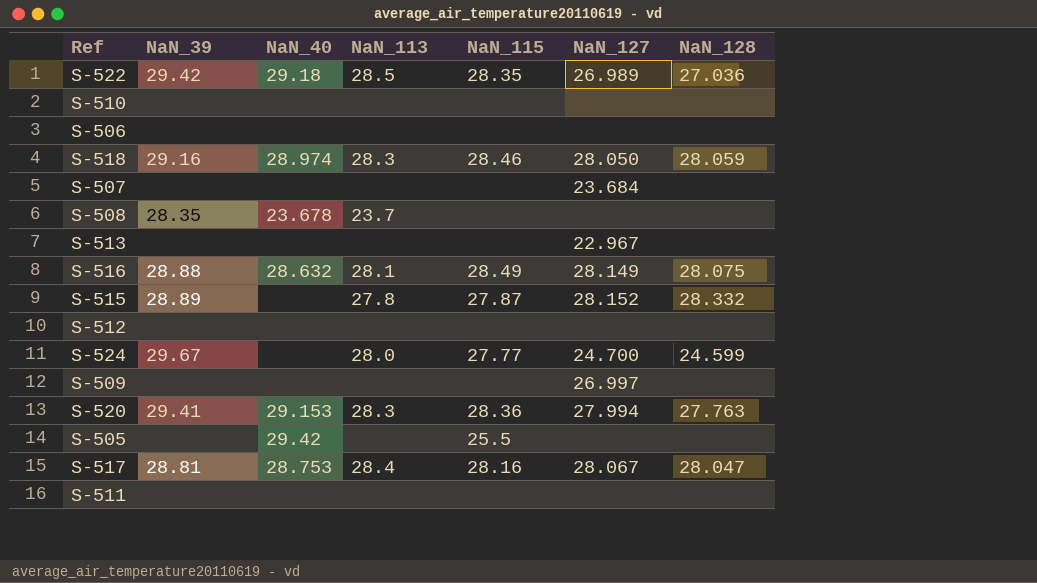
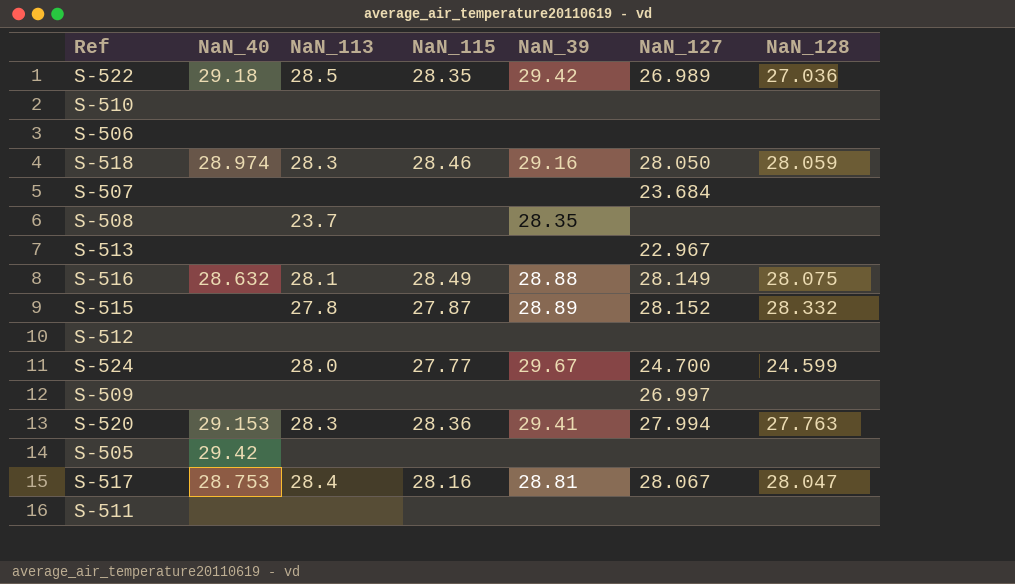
column NaN_39 | position: 2 -> 5
S-508 | NaN_40: 23.678 -> none
S-505 | NaN_115: 25.5 -> none

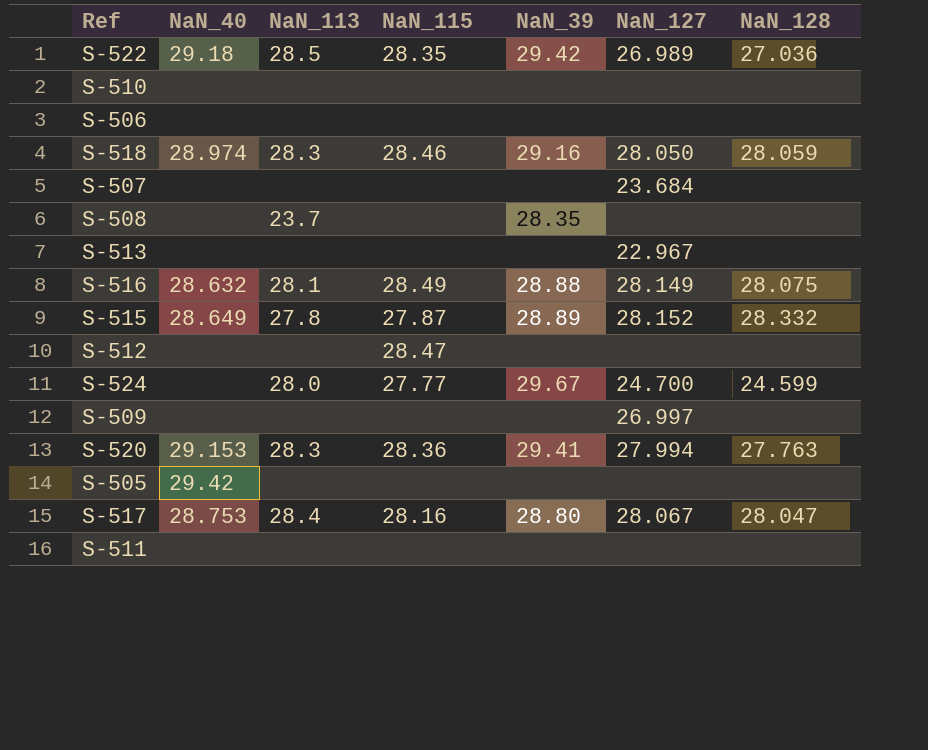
S-515 | NaN_40: none -> 28.649
S-512 | NaN_115: none -> 28.47
S-517 | NaN_39: 28.81 -> 28.80

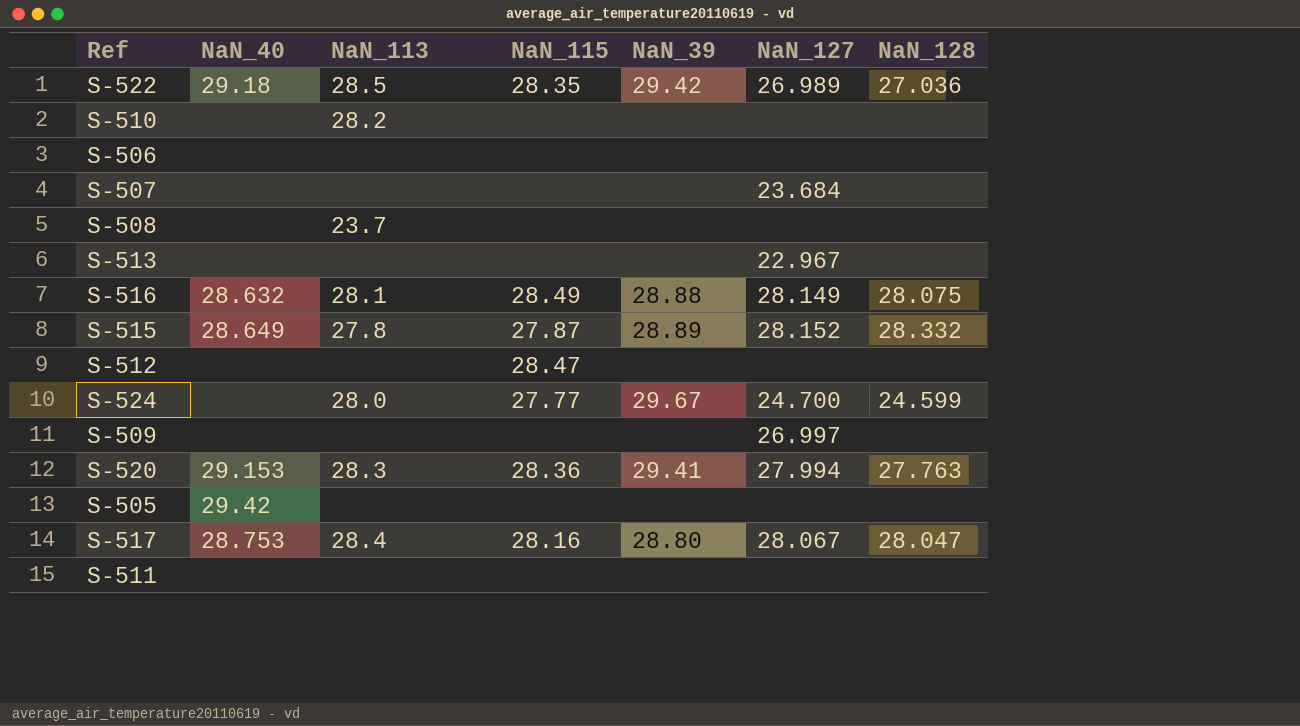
row S-518: 28.974 | 28.3 | 28.46 | 29.16 | 28.050 | 28.059 -> none
S-510 | NaN_113: none -> 28.2
S-508 | NaN_39: 28.35 -> none

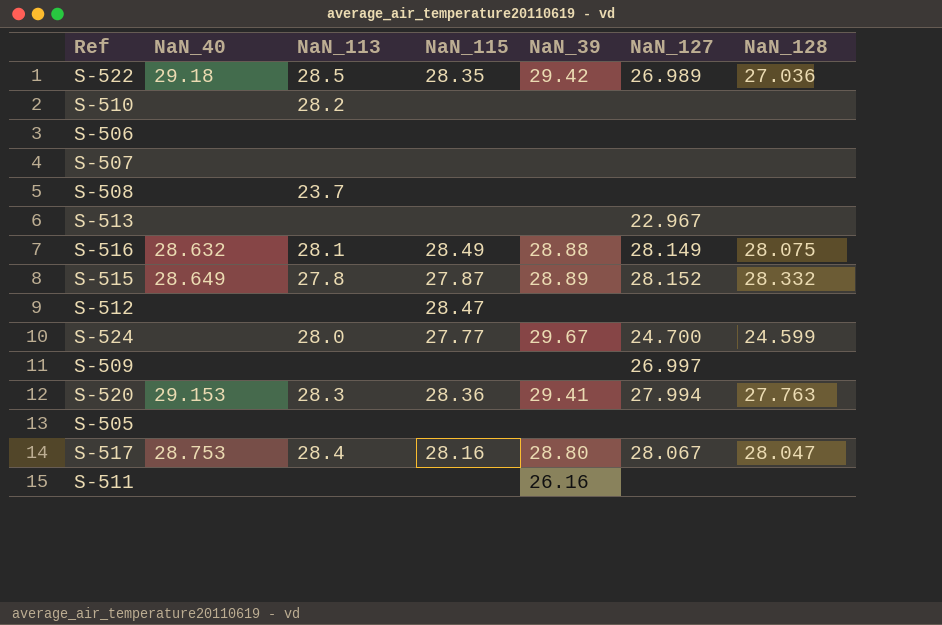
S-507 | NaN_127: 23.684 -> none
S-505 | NaN_40: 29.42 -> none
S-511 | NaN_39: none -> 26.16

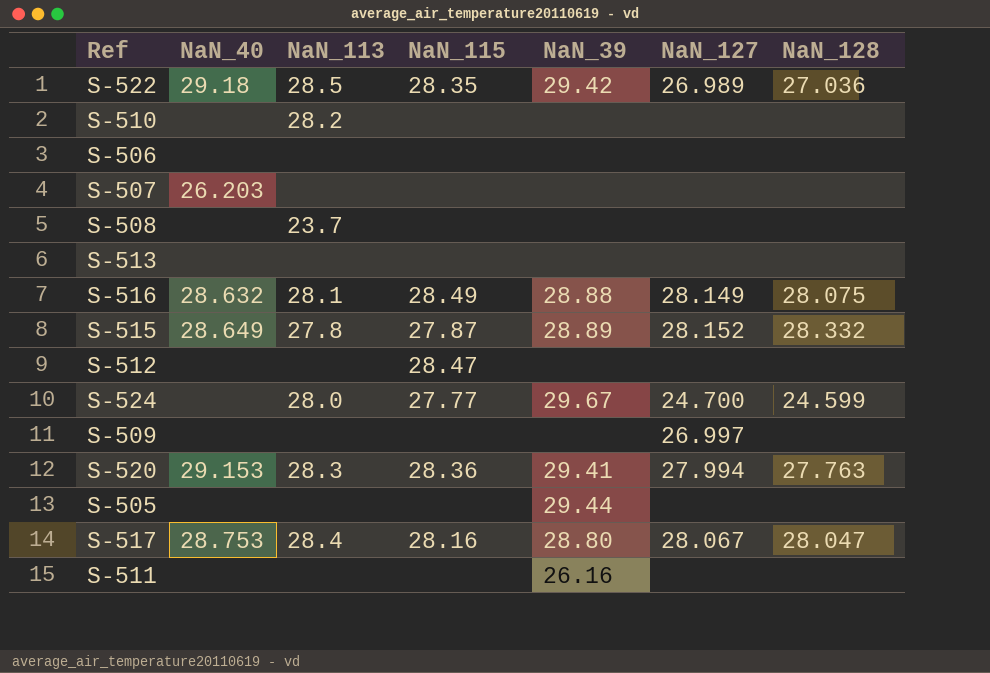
S-507 | NaN_40: none -> 26.203
S-513 | NaN_127: 22.967 -> none
S-505 | NaN_39: none -> 29.44

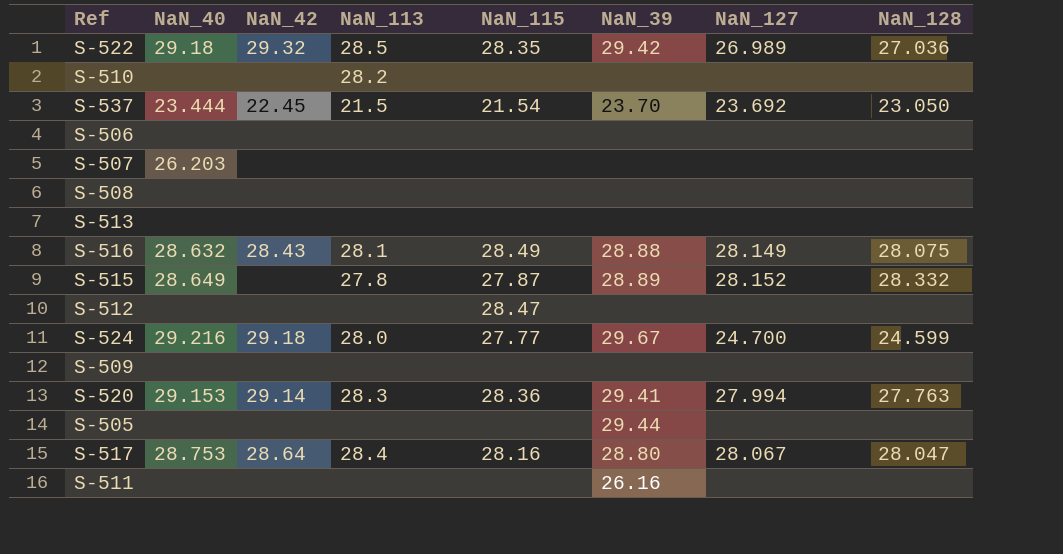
column NaN_42 | position: none -> 3
row S-537: none -> 23.444 | 22.45 | 21.5 | 21.54 | 23.70 | 23.692 | 23.050
S-508 | NaN_113: 23.7 -> none
S-524 | NaN_40: none -> 29.216
S-509 | NaN_127: 26.997 -> none

